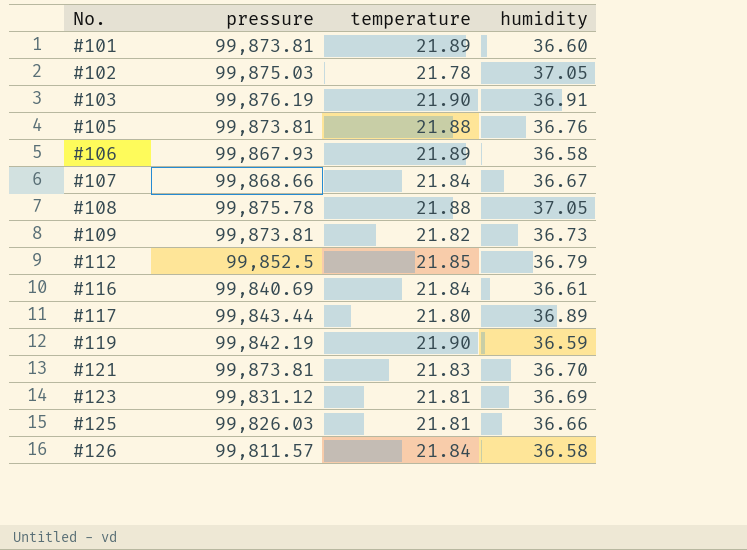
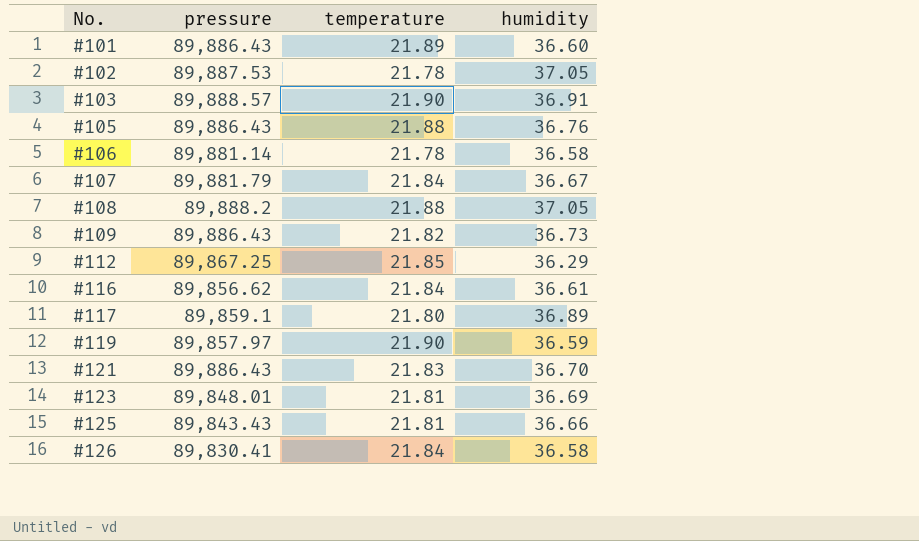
#101 | pressure: 99,873.81 -> 89,886.43
#102 | pressure: 99,875.03 -> 89,887.53
#103 | pressure: 99,876.19 -> 89,888.57
#105 | pressure: 99,873.81 -> 89,886.43
#106 | pressure: 99,867.93 -> 89,881.14
#106 | temperature: 21.89 -> 21.78
#107 | pressure: 99,868.66 -> 89,881.79
#108 | pressure: 99,875.78 -> 89,888.2
#109 | pressure: 99,873.81 -> 89,886.43
#112 | pressure: 99,852.5 -> 89,867.25
#112 | humidity: 36.79 -> 36.29
#116 | pressure: 99,840.69 -> 89,856.62
#117 | pressure: 99,843.44 -> 89,859.1
#119 | pressure: 99,842.19 -> 89,857.97
#121 | pressure: 99,873.81 -> 89,886.43
#123 | pressure: 99,831.12 -> 89,848.01
#125 | pressure: 99,826.03 -> 89,843.43
#126 | pressure: 99,811.57 -> 89,830.41

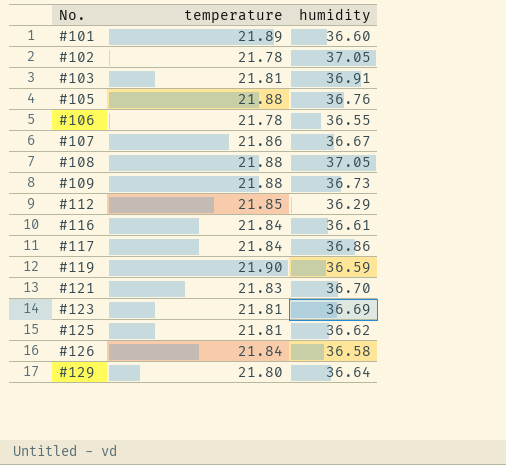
column pressure | position: 2 -> none
#103 | temperature: 21.90 -> 21.81
#106 | humidity: 36.58 -> 36.55
#107 | temperature: 21.84 -> 21.86
#109 | temperature: 21.82 -> 21.88
#117 | temperature: 21.80 -> 21.84
#117 | humidity: 36.89 -> 36.86
#125 | humidity: 36.66 -> 36.62
row #129: none -> 21.80 | 36.64

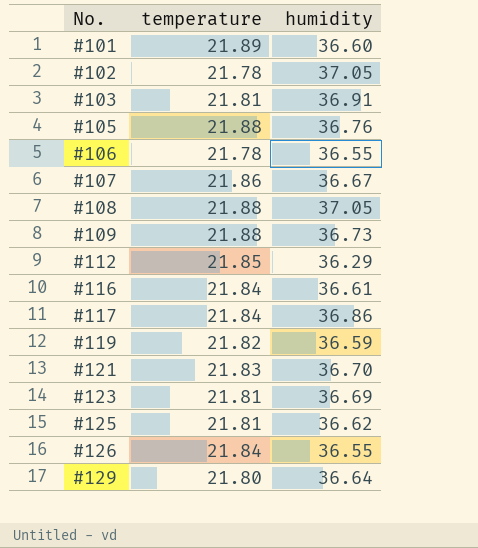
#119 | temperature: 21.90 -> 21.82
#126 | humidity: 36.58 -> 36.55

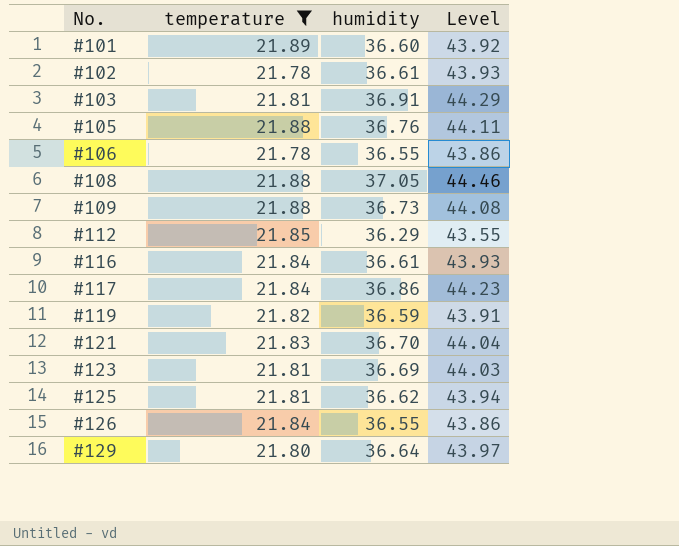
filter: none -> temperature != 21.86
column Level | formula: none -> [humidity] * 1.2
#102 | humidity: 37.05 -> 36.61

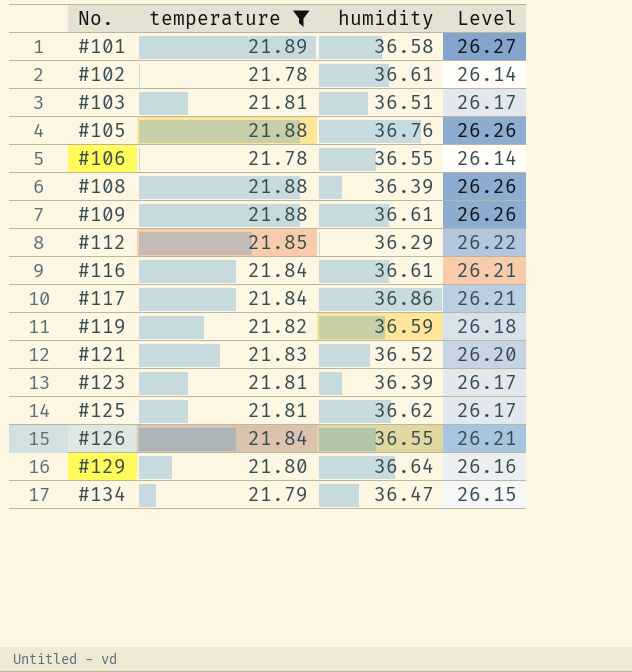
column Level | formula: [humidity] * 1.2 -> [temperature] * 1.2
#101 | humidity: 36.60 -> 36.58
#103 | humidity: 36.91 -> 36.51
#108 | humidity: 37.05 -> 36.39
#109 | humidity: 36.73 -> 36.61
#121 | humidity: 36.70 -> 36.52
#123 | humidity: 36.69 -> 36.39
row #134: none -> 21.79 | 36.47 | 26.15

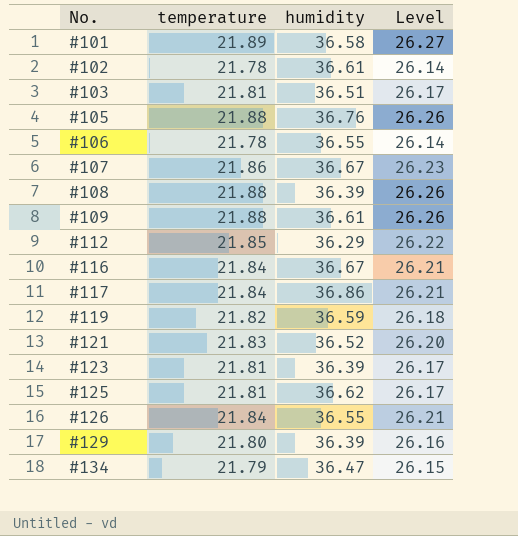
filter: temperature != 21.86 -> none
#116 | humidity: 36.61 -> 36.67
#129 | humidity: 36.64 -> 36.39

